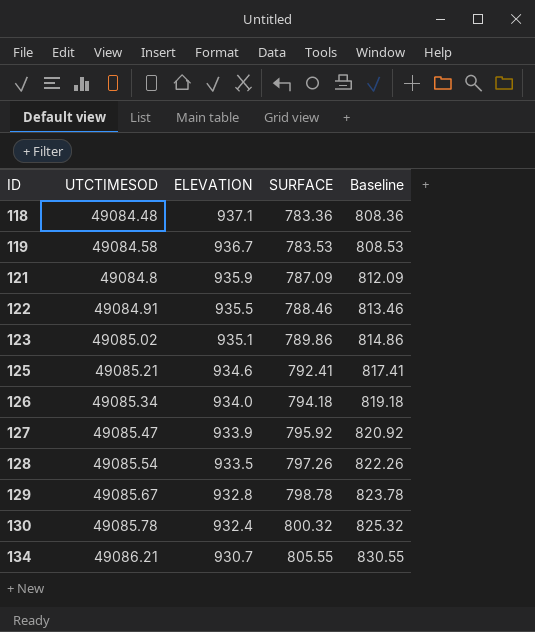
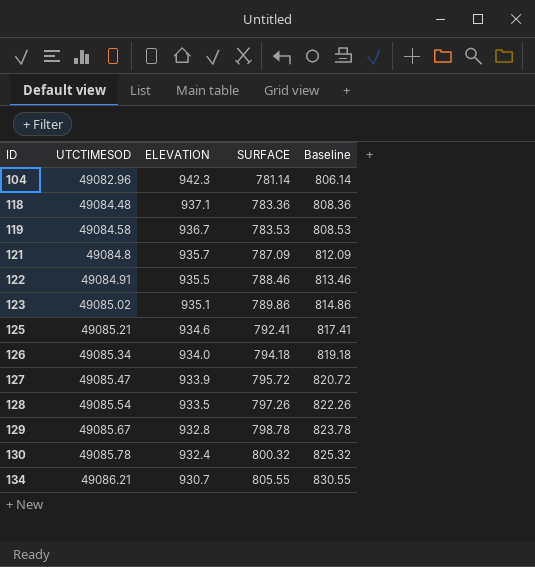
row 104: none -> 49082.96 | 942.3 | 781.14 | 806.14
121 | ELEVATION: 935.9 -> 935.7
127 | SURFACE: 795.92 -> 795.72
127 | Baseline: 820.92 -> 820.72

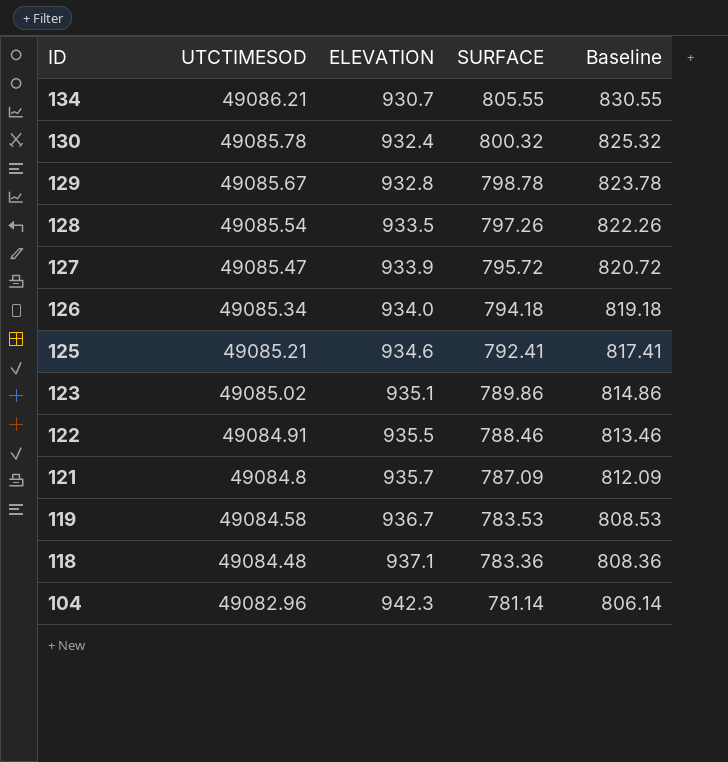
row order: ID ascending -> ID descending

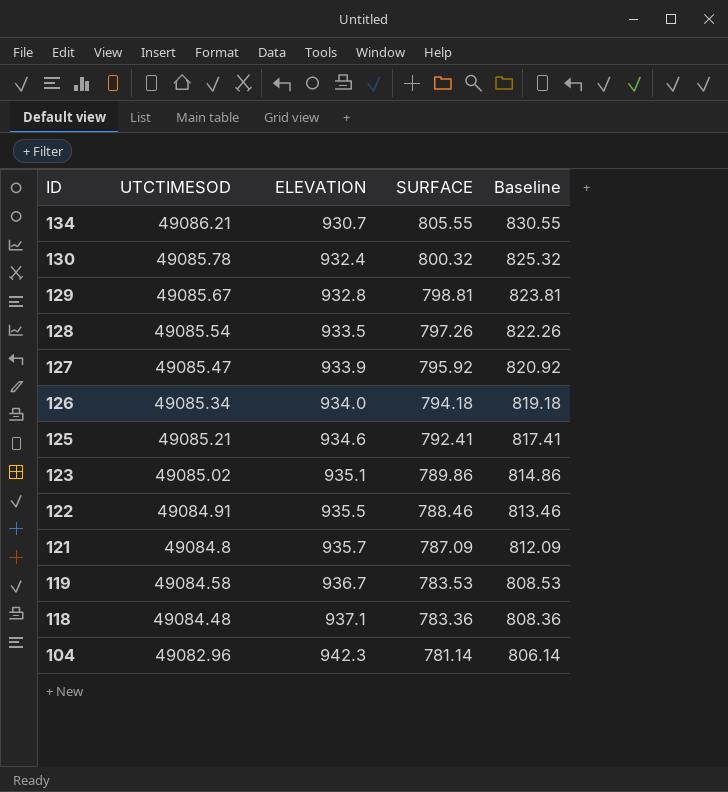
129 | SURFACE: 798.78 -> 798.81
129 | Baseline: 823.78 -> 823.81
127 | SURFACE: 795.72 -> 795.92
127 | Baseline: 820.72 -> 820.92

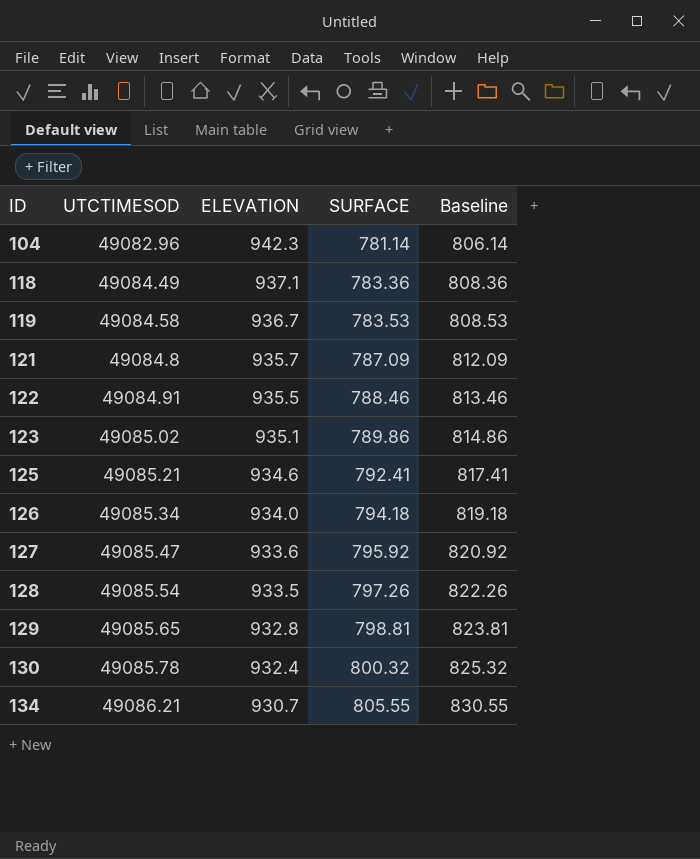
row order: ID descending -> ID ascending
118 | UTCTIMESOD: 49084.48 -> 49084.49
127 | ELEVATION: 933.9 -> 933.6
129 | UTCTIMESOD: 49085.67 -> 49085.65

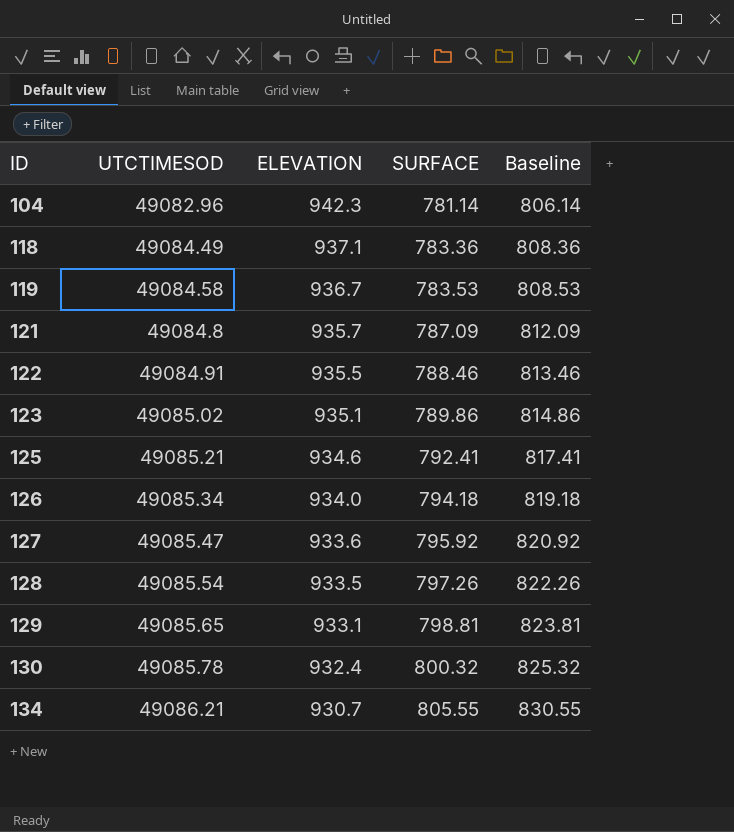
129 | ELEVATION: 932.8 -> 933.1

